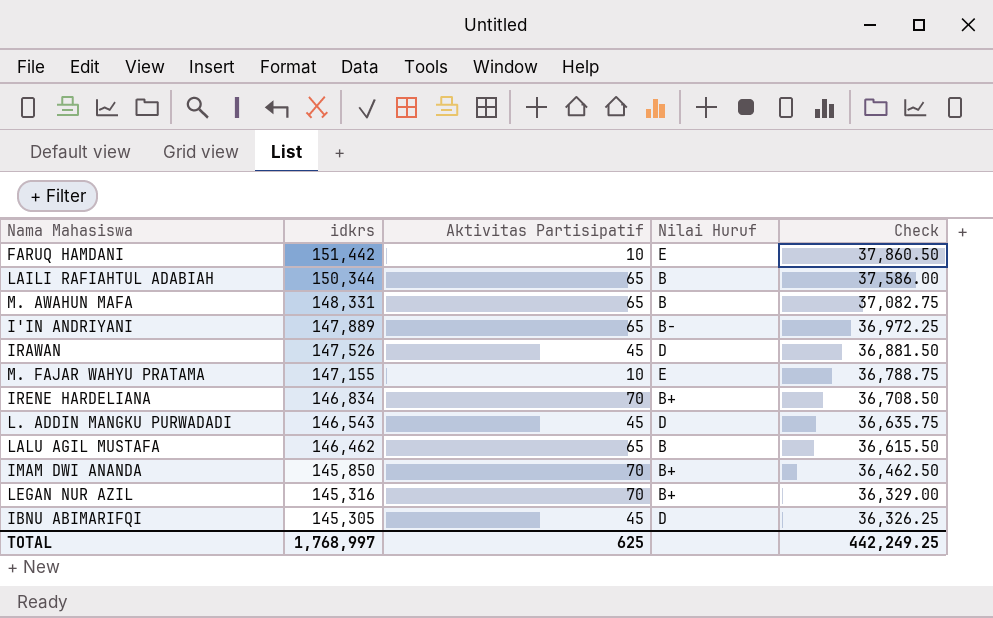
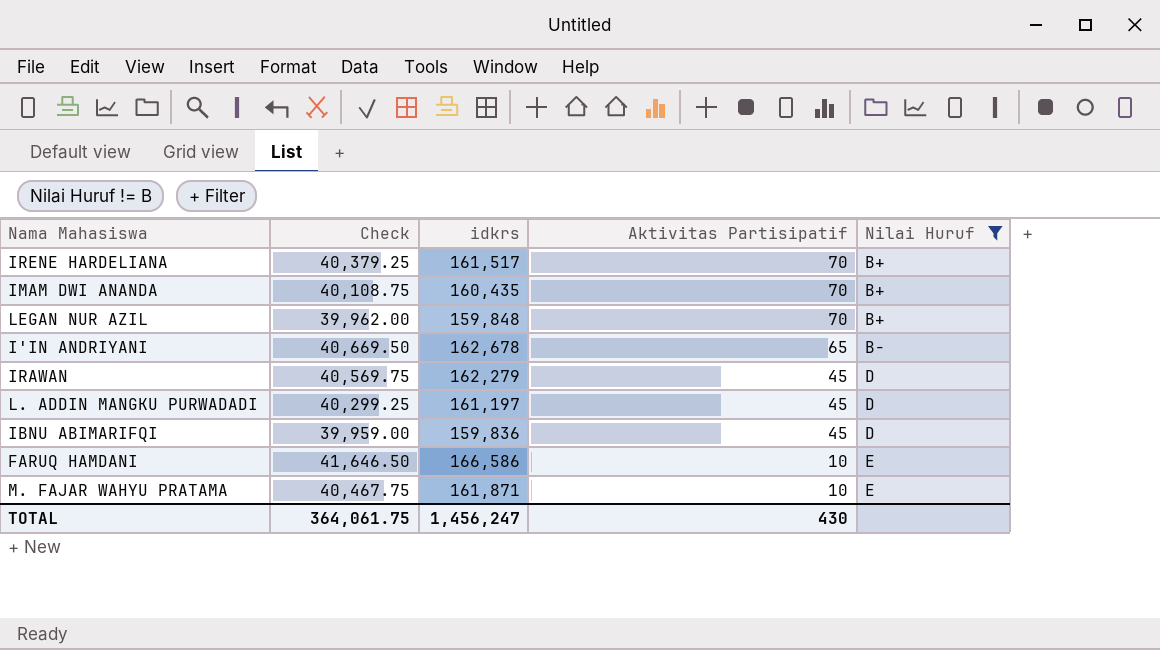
filter: none -> Nilai Huruf != B
row order: idkrs descending -> Aktivitas Partisipatif descending
column Check | position: 5 -> 2
IRENE HARDELIANA | Check: 36,708.50 -> 40,379.25
IRENE HARDELIANA | idkrs: 146,834 -> 161,517
IMAM DWI ANANDA | Check: 36,462.50 -> 40,108.75
IMAM DWI ANANDA | idkrs: 145,850 -> 160,435
LEGAN NUR AZIL | Check: 36,329.00 -> 39,962.00
LEGAN NUR AZIL | idkrs: 145,316 -> 159,848
I'IN ANDRIYANI | Check: 36,972.25 -> 40,669.50
I'IN ANDRIYANI | idkrs: 147,889 -> 162,678
IRAWAN | Check: 36,881.50 -> 40,569.75
IRAWAN | idkrs: 147,526 -> 162,279
L. ADDIN MANGKU PURWADADI | Check: 36,635.75 -> 40,299.25
L. ADDIN MANGKU PURWADADI | idkrs: 146,543 -> 161,197
IBNU ABIMARIFQI | Check: 36,326.25 -> 39,959.00
IBNU ABIMARIFQI | idkrs: 145,305 -> 159,836
FARUQ HAMDANI | Check: 37,860.50 -> 41,646.50
FARUQ HAMDANI | idkrs: 151,442 -> 166,586
M. FAJAR WAHYU PRATAMA | Check: 36,788.75 -> 40,467.75
M. FAJAR WAHYU PRATAMA | idkrs: 147,155 -> 161,871
TOTAL | Check: 442,249.25 -> 364,061.75
TOTAL | idkrs: 1,768,997 -> 1,456,247
TOTAL | Aktivitas Partisipatif: 625 -> 430

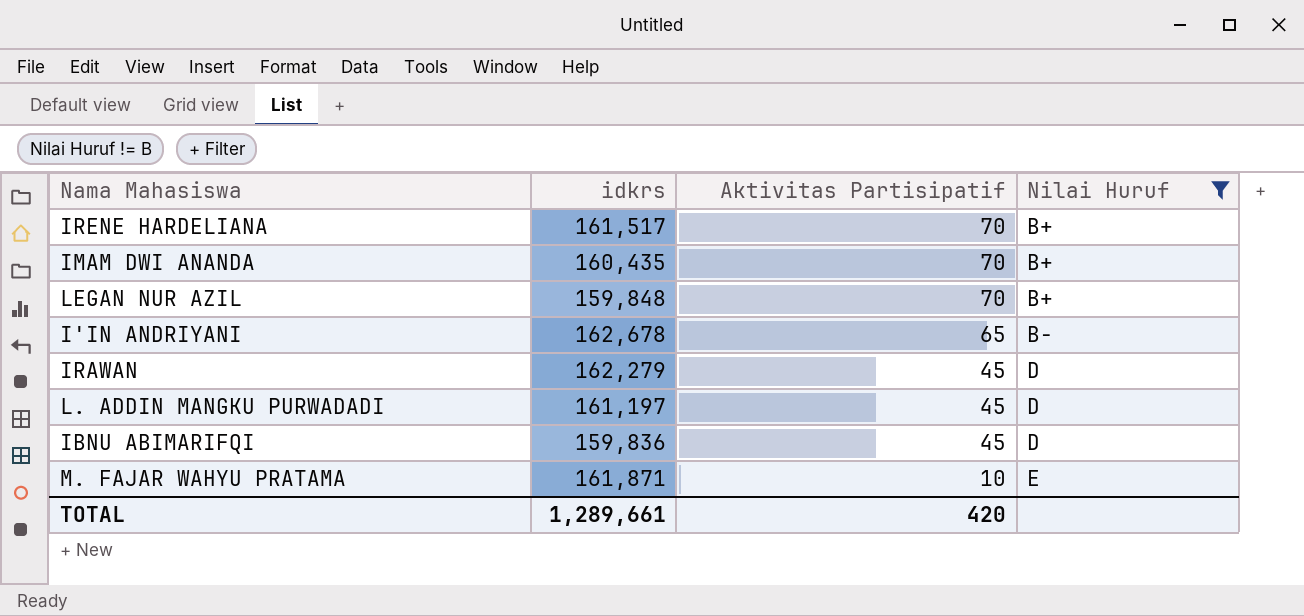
column Check | formula: [idkrs] * 0.25 -> none
row FARUQ HAMDANI: 41,646.50 | 166,586 | 10 | E -> none
TOTAL | idkrs: 1,456,247 -> 1,289,661
TOTAL | Aktivitas Partisipatif: 430 -> 420

